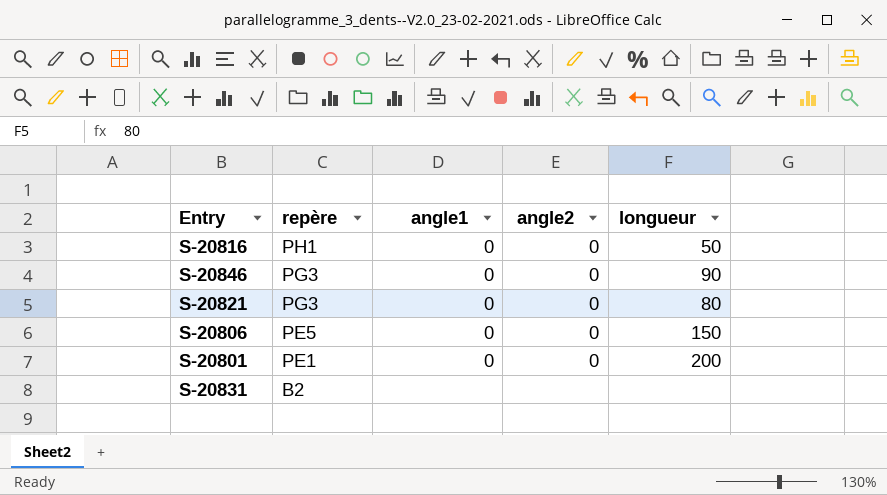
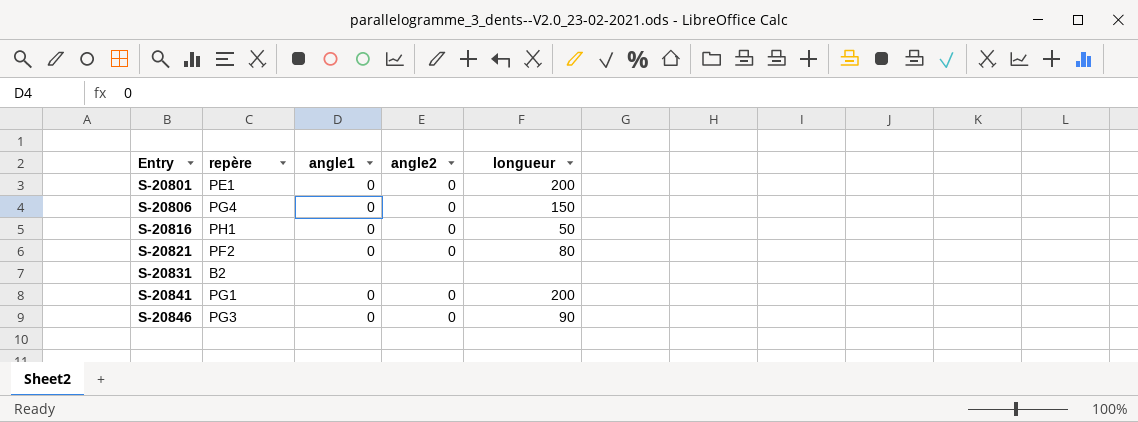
row order: repère descending -> Entry ascending
S-20806 | repère: PE5 -> PG4
S-20821 | repère: PG3 -> PF2
row S-20841: none -> PG1 | 0 | 0 | 200

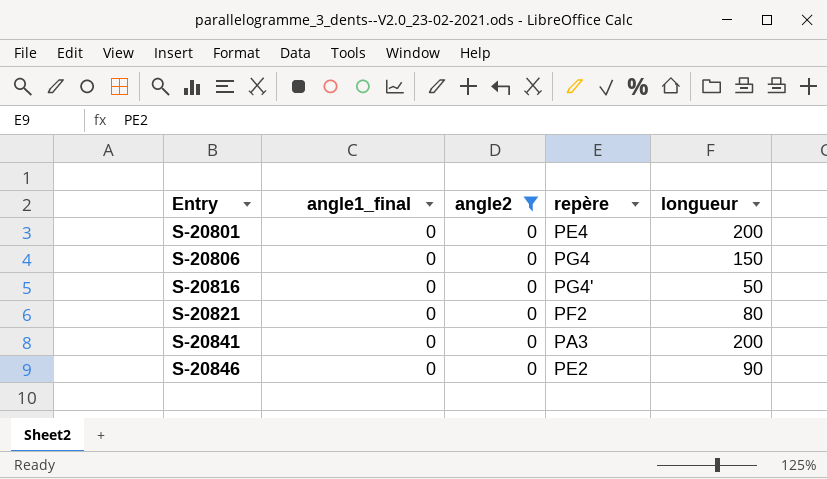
filter: none -> angle2 = 0
column name: angle1 -> angle1_final
column repère | position: 2 -> 4
S-20801 | repère: PE1 -> PE4
S-20816 | repère: PH1 -> PG4'
S-20841 | repère: PG1 -> PA3
S-20846 | repère: PG3 -> PE2

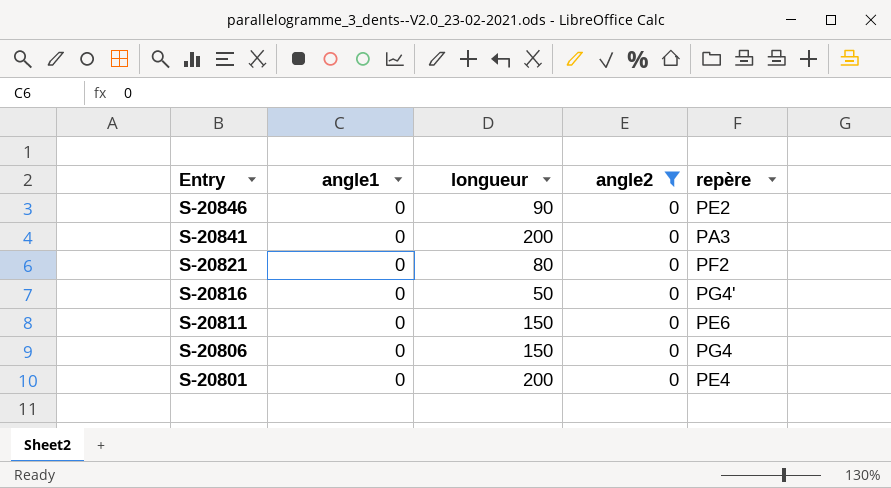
row order: Entry ascending -> Entry descending
column name: angle1_final -> angle1
column longueur | position: 5 -> 3
row S-20811: none -> 0 | 150 | 0 | PE6

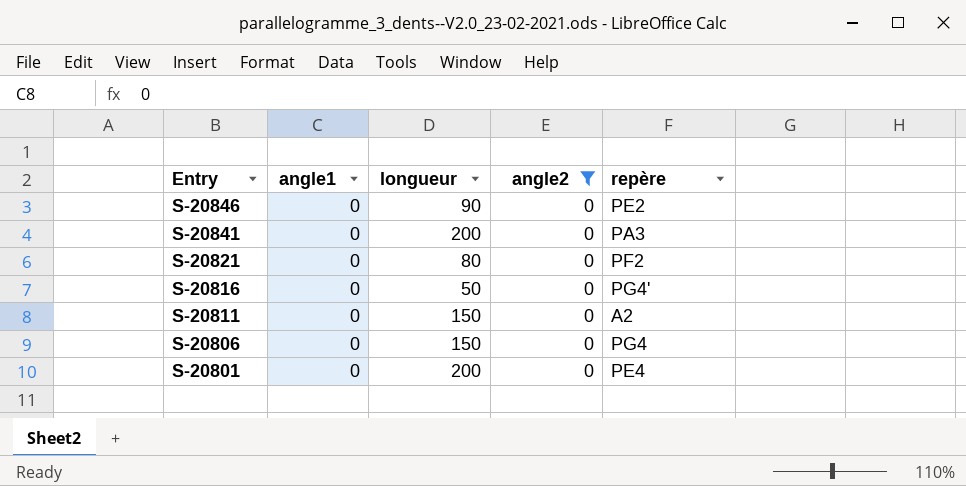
S-20811 | repère: PE6 -> A2

